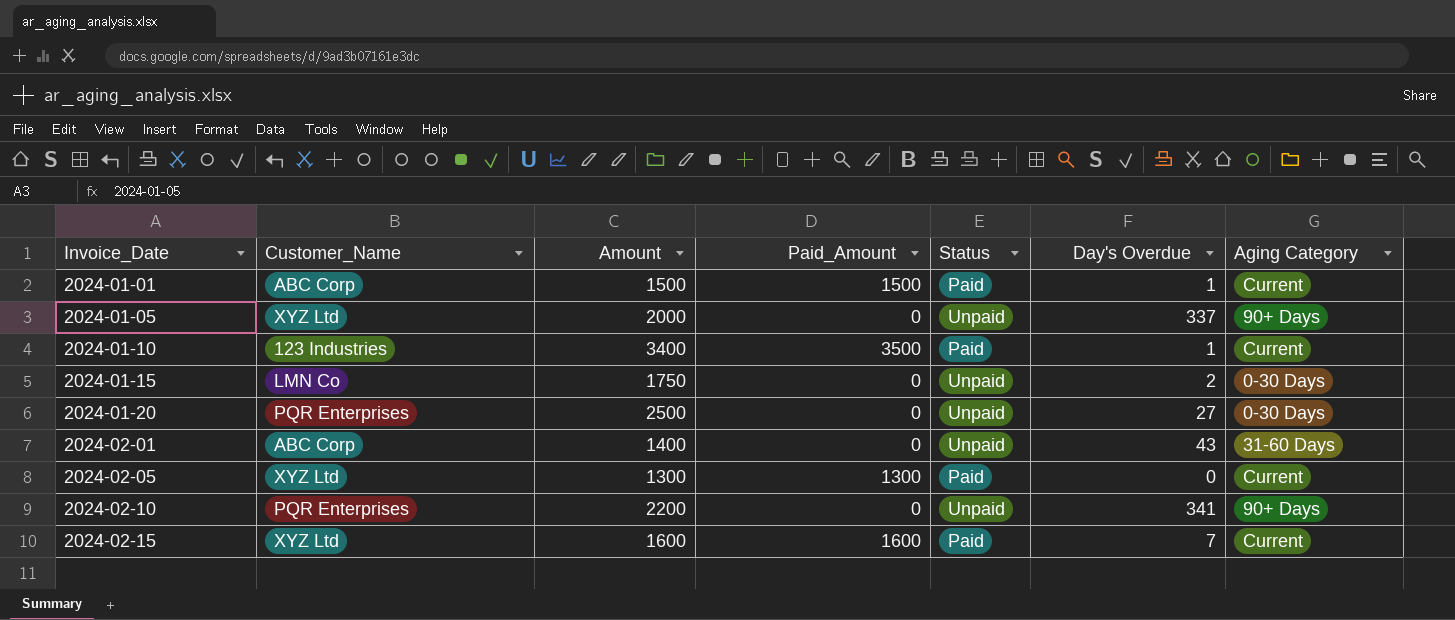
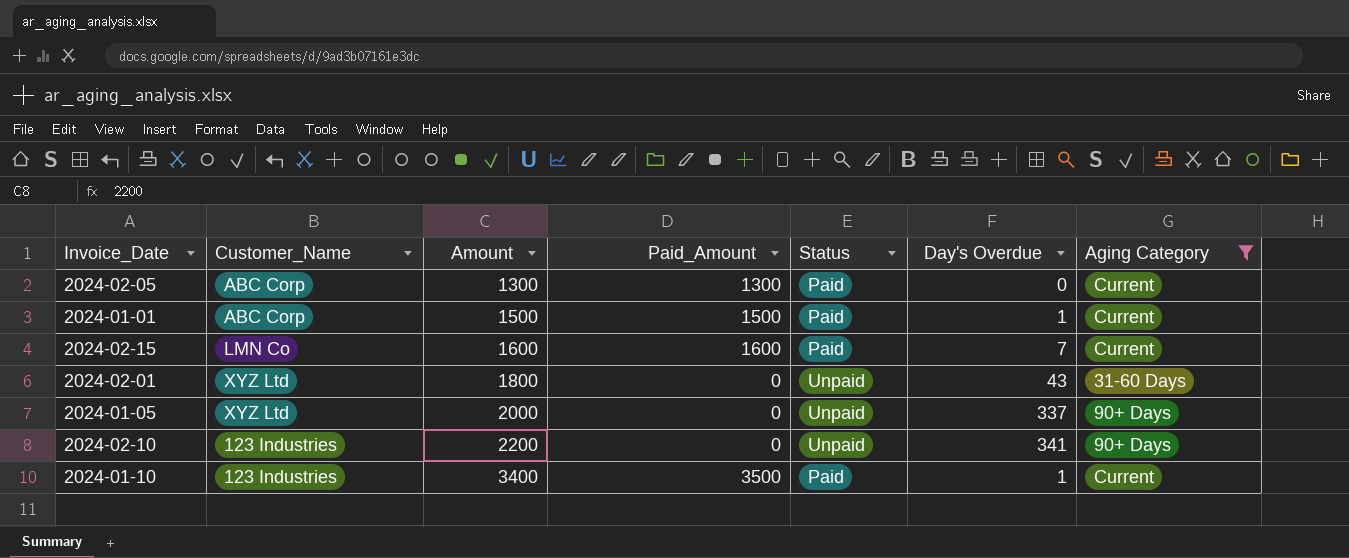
filter: none -> Aging Category != 0-30 Days
row order: Invoice_Date ascending -> Amount ascending
2024-02-05 | Customer_Name: XYZ Ltd -> ABC Corp
2024-02-15 | Customer_Name: XYZ Ltd -> LMN Co
2024-02-01 | Customer_Name: ABC Corp -> XYZ Ltd
2024-02-01 | Amount: 1400 -> 1800
2024-02-10 | Customer_Name: PQR Enterprises -> 123 Industries

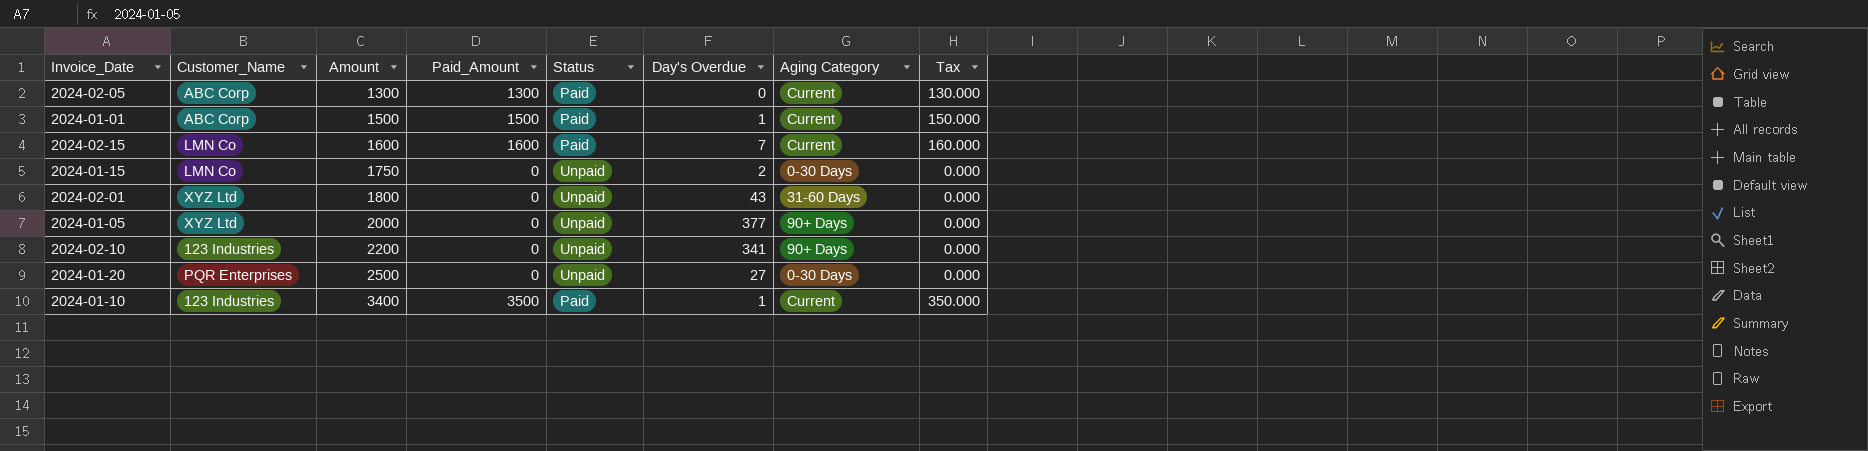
filter: Aging Category != 0-30 Days -> none
column Tax | formula: none -> [Paid_Amount] * 0.1
2024-01-05 | Day's Overdue: 337 -> 377

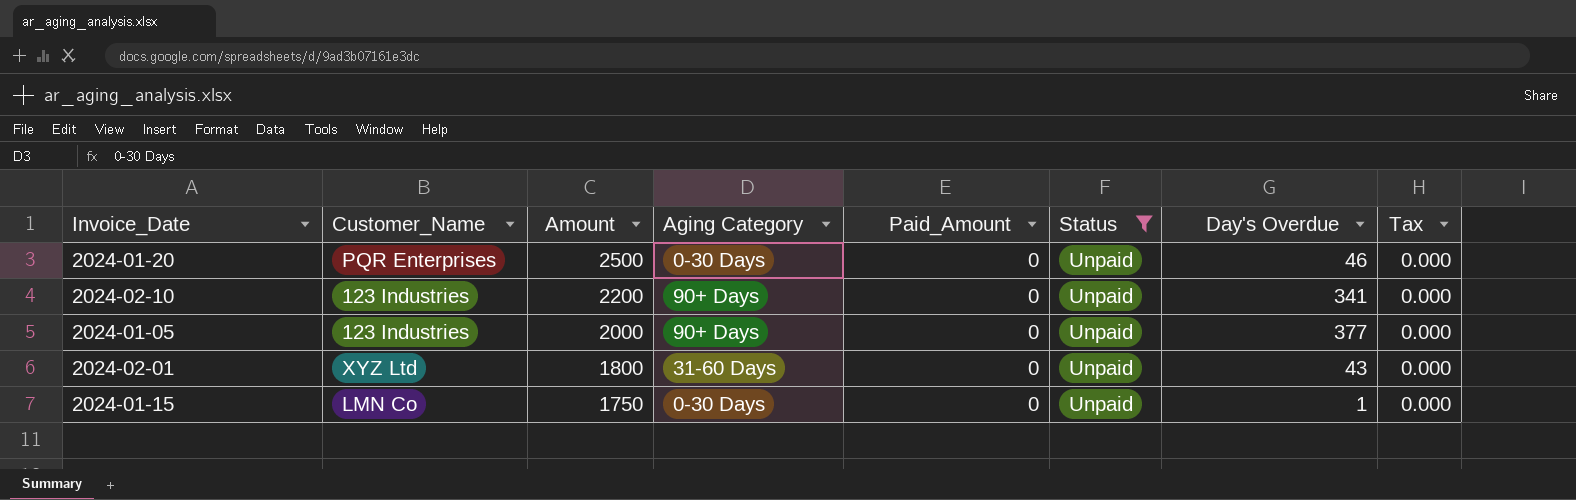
filter: none -> Status = Unpaid
row order: Amount ascending -> Amount descending
column Aging Category | position: 7 -> 4
2024-01-20 | Day's Overdue: 27 -> 46
2024-01-05 | Customer_Name: XYZ Ltd -> 123 Industries
2024-01-15 | Day's Overdue: 2 -> 1

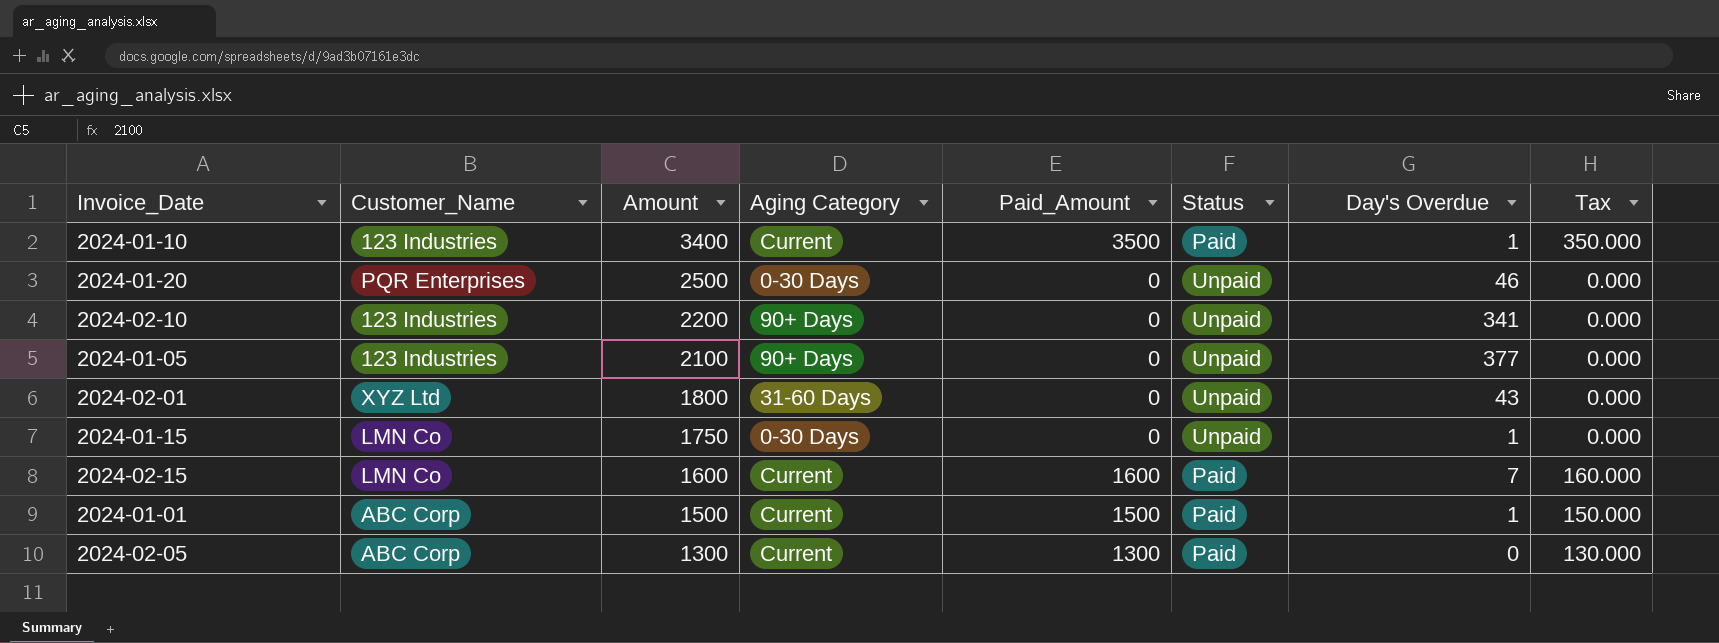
filter: Status = Unpaid -> none
2024-01-05 | Amount: 2000 -> 2100

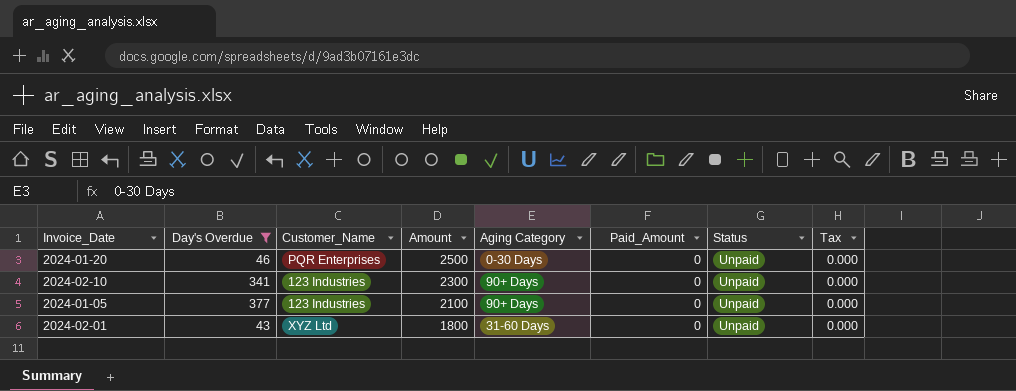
filter: none -> Day's Overdue >= 43
column Day's Overdue | position: 7 -> 2
2024-02-10 | Amount: 2200 -> 2300

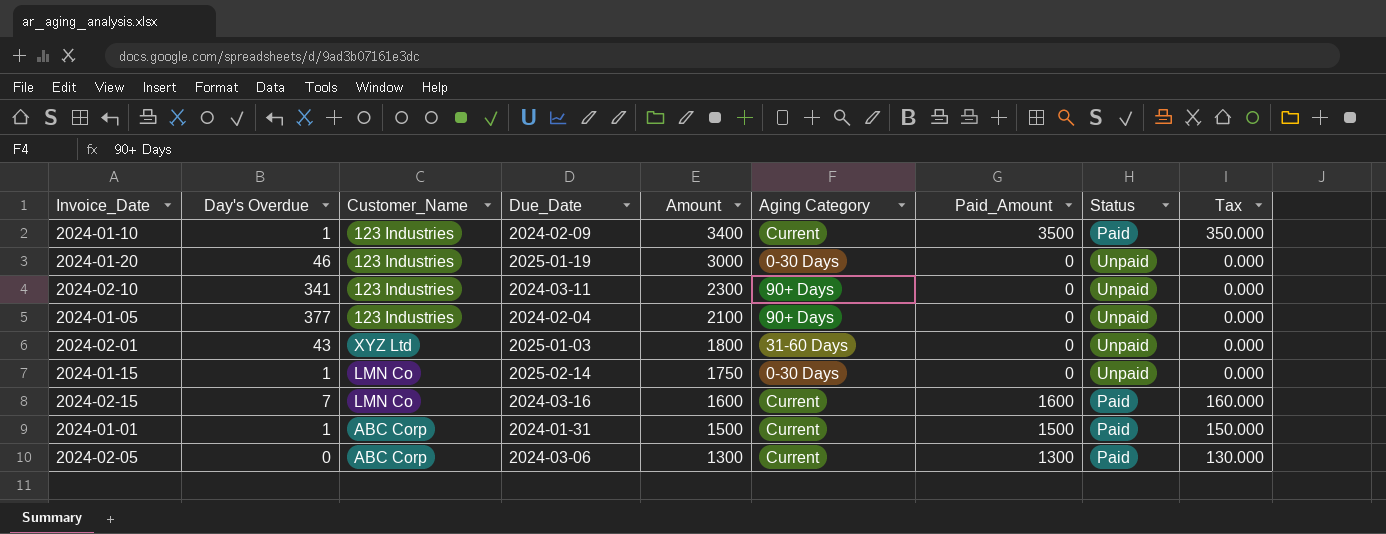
filter: Day's Overdue >= 43 -> none
column Due_Date | position: none -> 4
2024-01-20 | Customer_Name: PQR Enterprises -> 123 Industries
2024-01-20 | Amount: 2500 -> 3000

